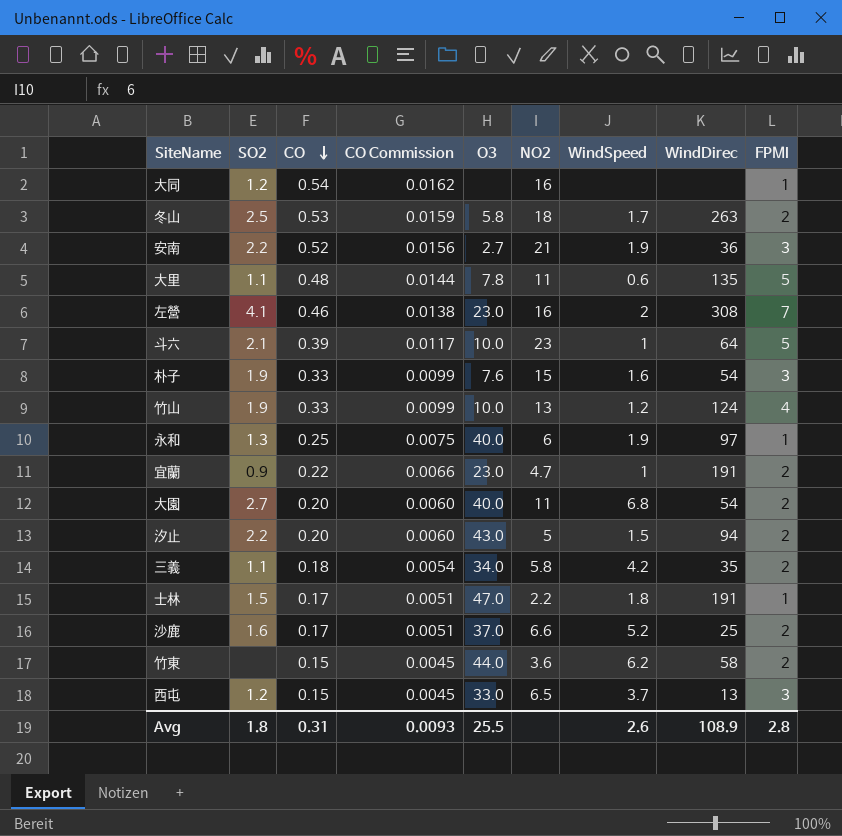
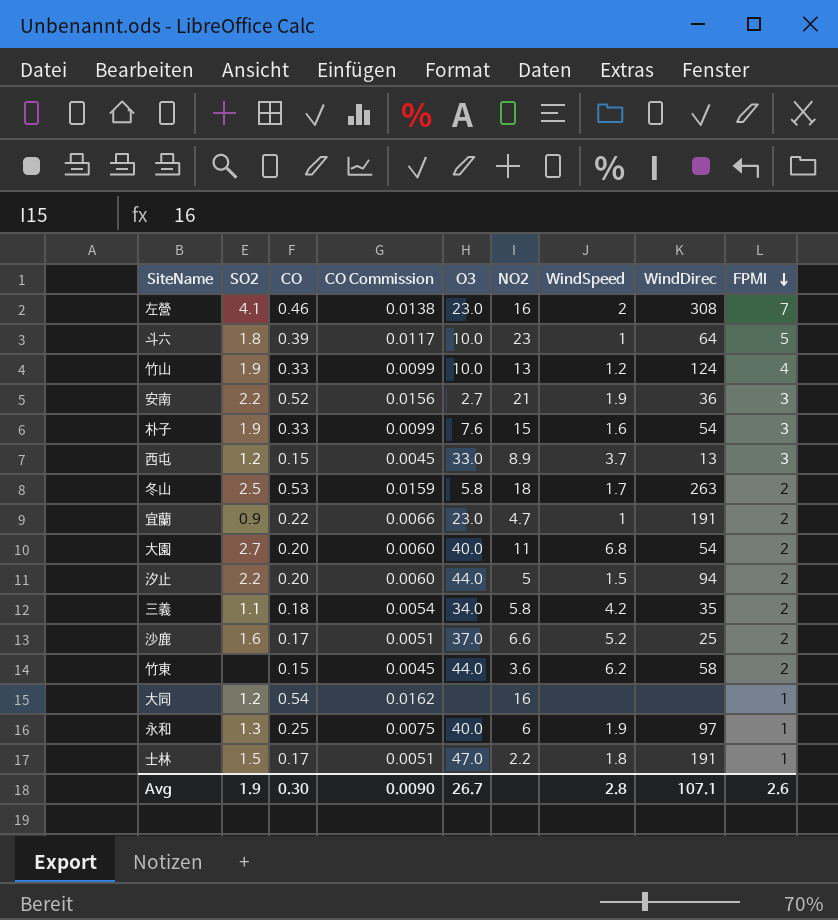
row order: CO descending -> FPMI descending
row 大里: 1.1 | 0.48 | 0.0144 | 7.8 | 11 | 0.6 | 135 | 5 -> none
斗六 | SO2: 2.1 -> 1.8
西屯 | NO2: 6.5 -> 8.9
汐止 | O3: 43.0 -> 44.0
Avg | SO2: 1.8 -> 1.9
Avg | CO: 0.31 -> 0.30
Avg | CO Commission: 0.0093 -> 0.0090
Avg | O3: 25.5 -> 26.7
Avg | WindSpeed: 2.6 -> 2.8
Avg | WindDirec: 108.9 -> 107.1
Avg | FPMI: 2.8 -> 2.6

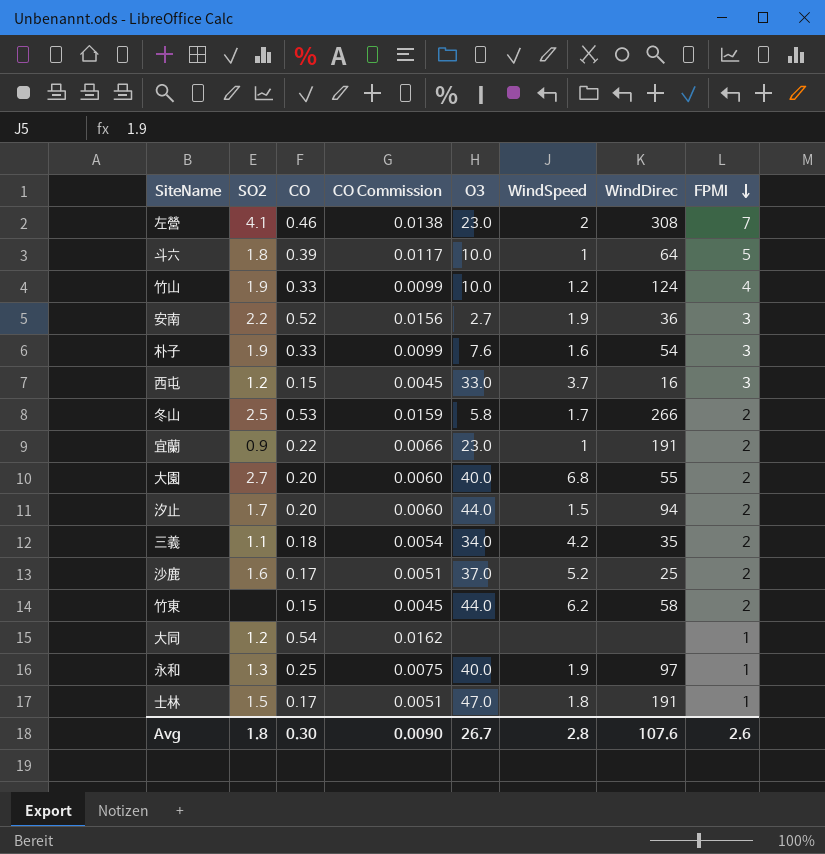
column NO2 | position: 6 -> none
西屯 | WindDirec: 13 -> 16
冬山 | WindDirec: 263 -> 266
大園 | WindDirec: 54 -> 55
汐止 | SO2: 2.2 -> 1.7
Avg | SO2: 1.9 -> 1.8
Avg | WindDirec: 107.1 -> 107.6

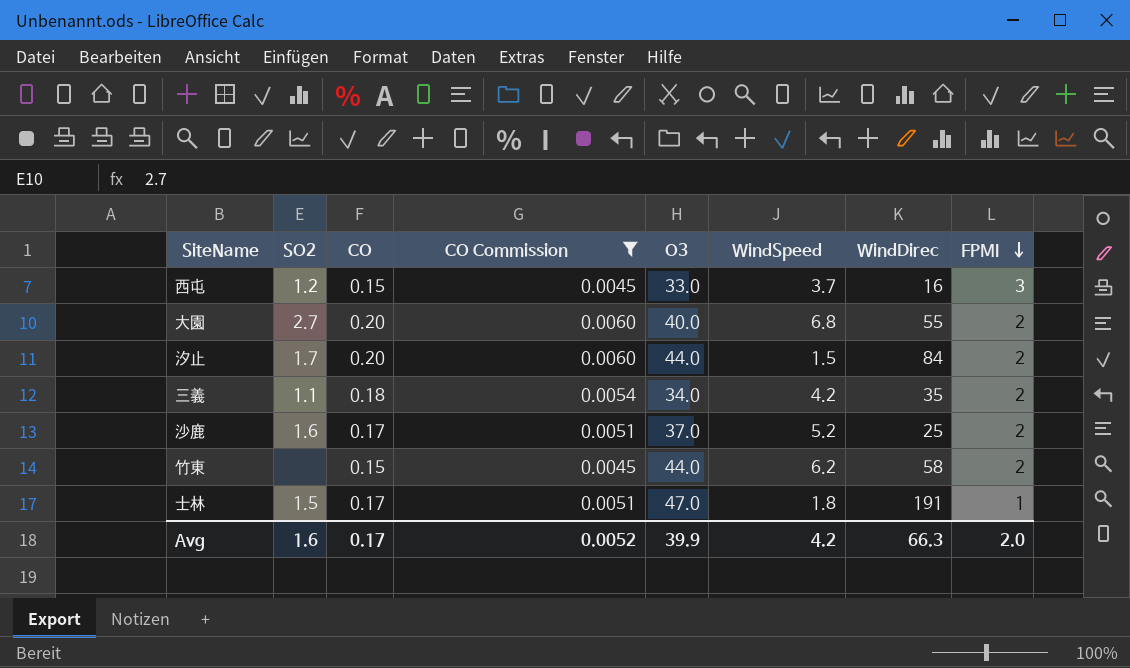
filter: none -> CO Commission <= 0.0060
汐止 | WindDirec: 94 -> 84
Avg | SO2: 1.8 -> 1.6
Avg | CO: 0.30 -> 0.17
Avg | CO Commission: 0.0090 -> 0.0052
Avg | O3: 26.7 -> 39.9
Avg | WindSpeed: 2.8 -> 4.2
Avg | WindDirec: 107.6 -> 66.3
Avg | FPMI: 2.6 -> 2.0

